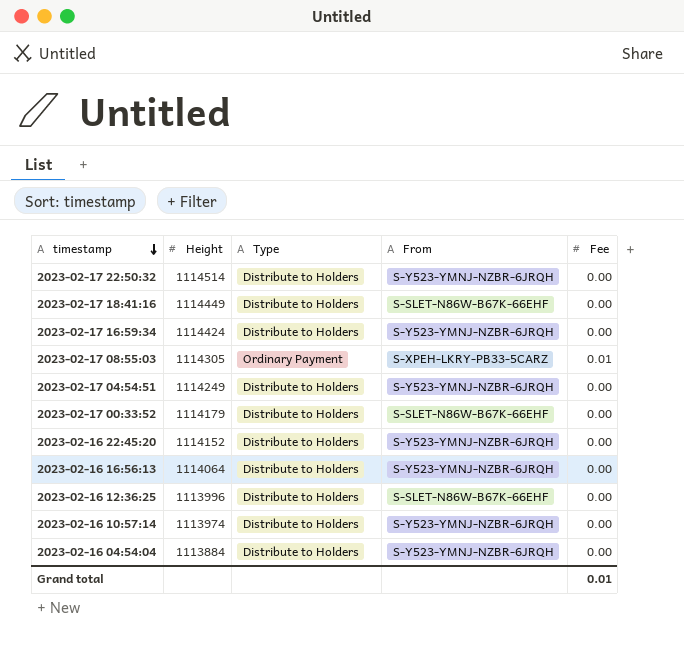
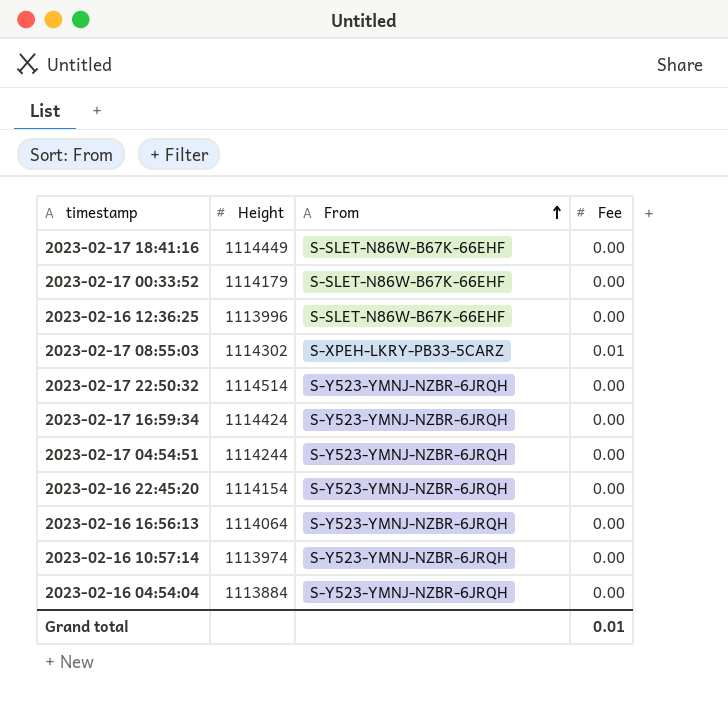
row order: timestamp descending -> From ascending
column Type | position: 3 -> none
2023-02-17 08:55:03 | Height: 1114305 -> 1114302
2023-02-17 04:54:51 | Height: 1114249 -> 1114244
2023-02-16 22:45:20 | Height: 1114152 -> 1114154

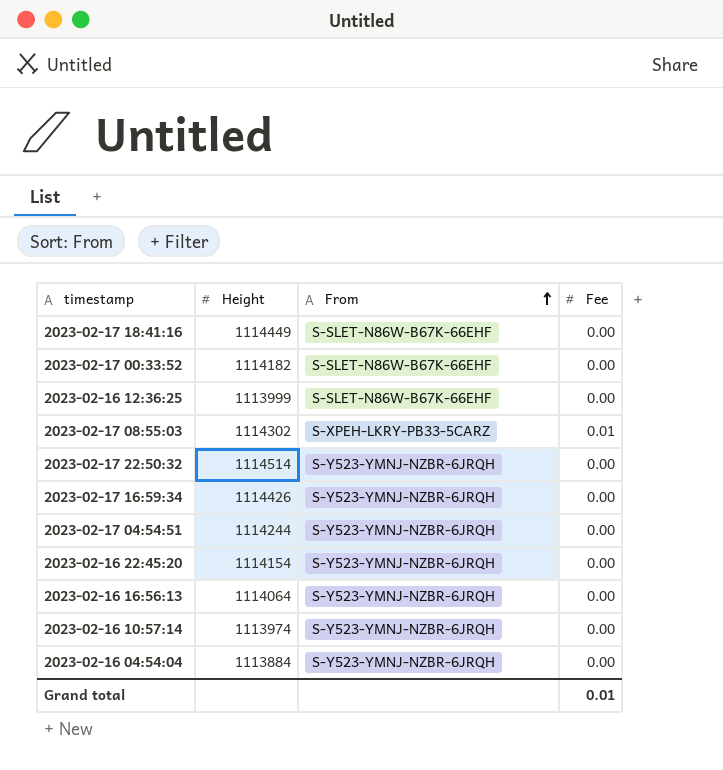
2023-02-17 00:33:52 | Height: 1114179 -> 1114182
2023-02-16 12:36:25 | Height: 1113996 -> 1113999
2023-02-17 16:59:34 | Height: 1114424 -> 1114426

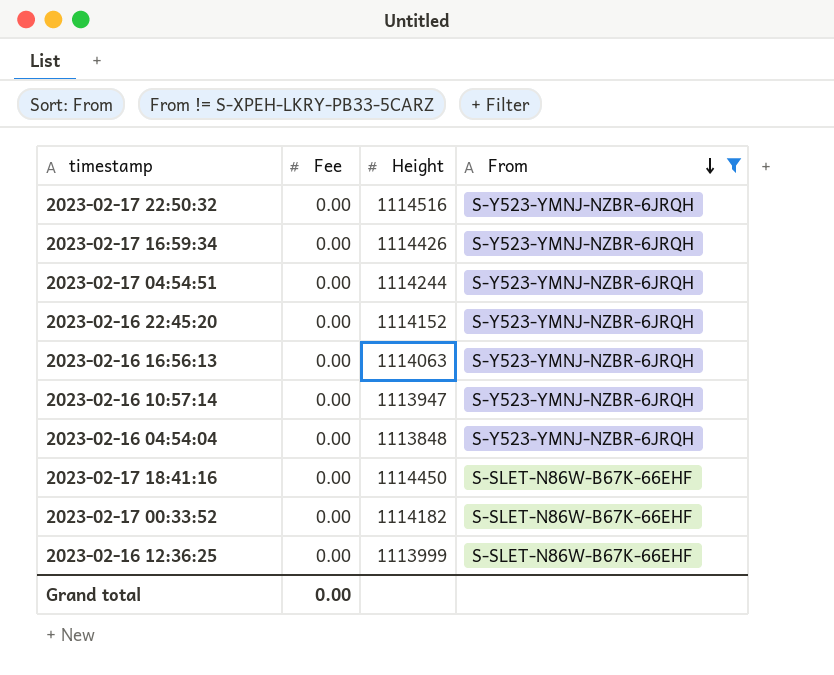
filter: none -> From != S-XPEH-LKRY-PB33-5CARZ
row order: From ascending -> From descending
column Fee | position: 4 -> 2
2023-02-17 22:50:32 | Height: 1114514 -> 1114516
2023-02-16 22:45:20 | Height: 1114154 -> 1114152
2023-02-16 16:56:13 | Height: 1114064 -> 1114063
2023-02-16 10:57:14 | Height: 1113974 -> 1113947
2023-02-16 04:54:04 | Height: 1113884 -> 1113848
2023-02-17 18:41:16 | Height: 1114449 -> 1114450
Grand total | Fee: 0.01 -> 0.00

